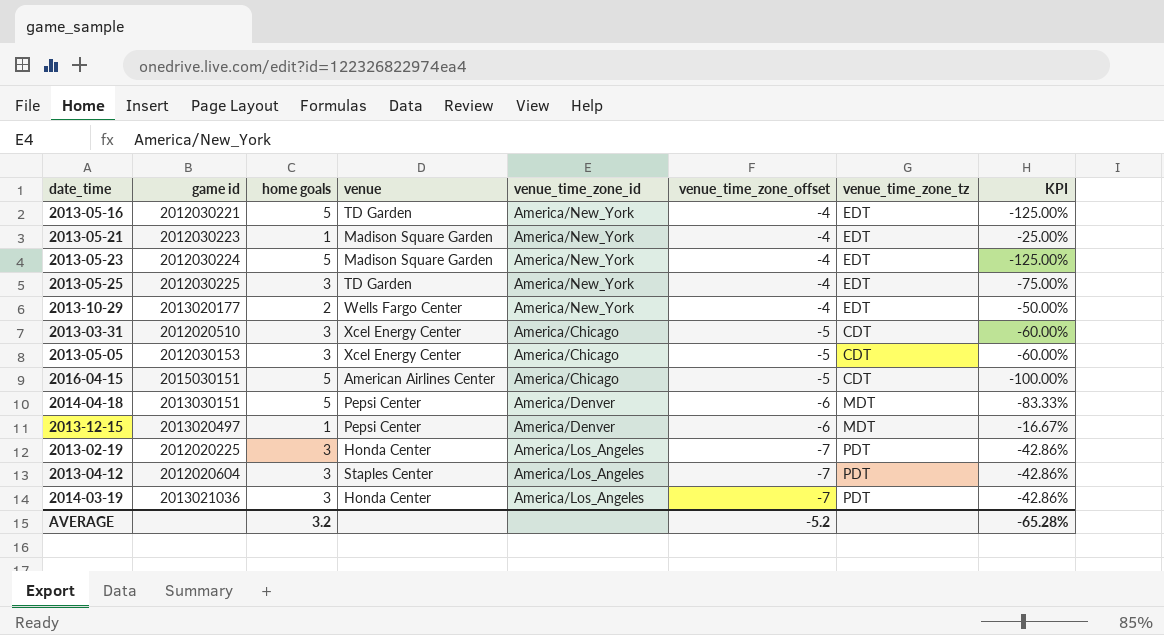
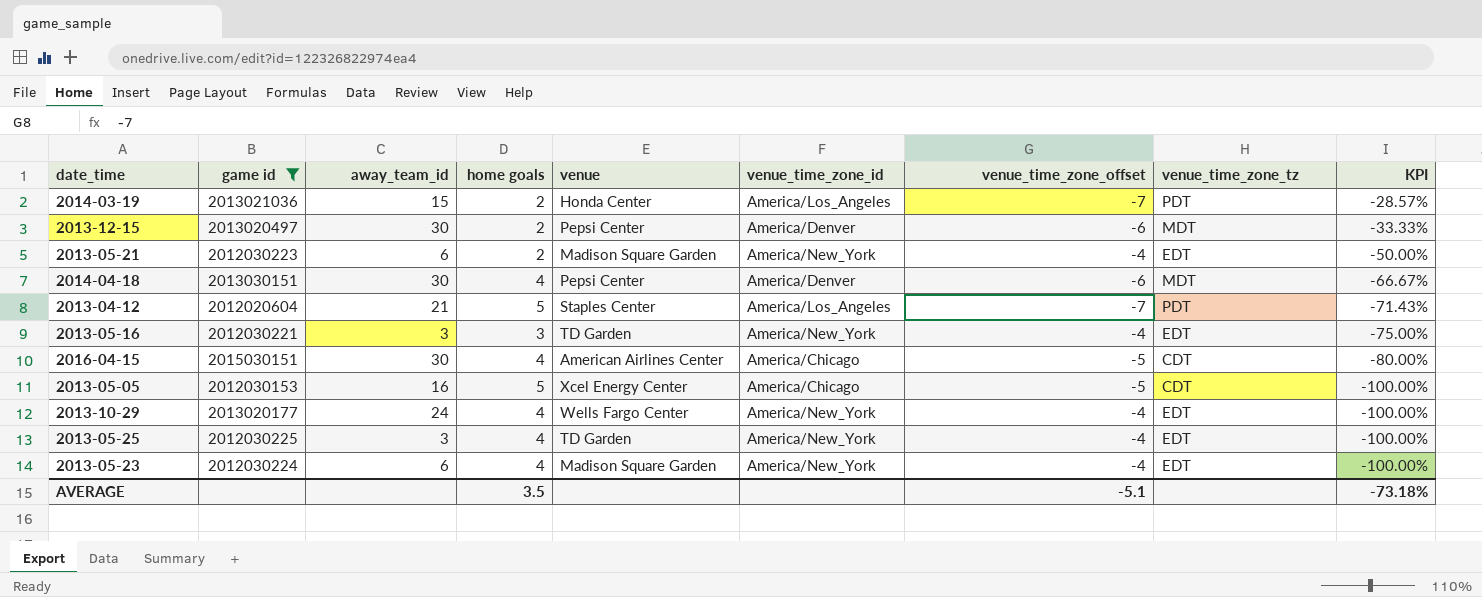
filter: none -> game id >= 2012020604
row order: venue_time_zone_offset descending -> KPI descending
column away_team_id | position: none -> 3
2014-03-19 | home goals: 3 -> 2
2014-03-19 | KPI: -42.86% -> -28.57%
2013-12-15 | home goals: 1 -> 2
2013-12-15 | KPI: -16.67% -> -33.33%
2013-05-21 | home goals: 1 -> 2
2013-05-21 | KPI: -25.00% -> -50.00%
2014-04-18 | home goals: 5 -> 4
2014-04-18 | KPI: -83.33% -> -66.67%
2013-04-12 | home goals: 3 -> 5
2013-04-12 | KPI: -42.86% -> -71.43%
2013-05-16 | home goals: 5 -> 3
2013-05-16 | KPI: -125.00% -> -75.00%
2016-04-15 | home goals: 5 -> 4
2016-04-15 | KPI: -100.00% -> -80.00%
2013-05-05 | home goals: 3 -> 5
2013-05-05 | KPI: -60.00% -> -100.00%
2013-10-29 | home goals: 2 -> 4
2013-10-29 | KPI: -50.00% -> -100.00%
2013-05-25 | home goals: 3 -> 4
2013-05-25 | KPI: -75.00% -> -100.00%
2013-05-23 | home goals: 5 -> 4
2013-05-23 | KPI: -125.00% -> -100.00%
AVERAGE | home goals: 3.2 -> 3.5
AVERAGE | venue_time_zone_offset: -5.2 -> -5.1
AVERAGE | KPI: -65.28% -> -73.18%

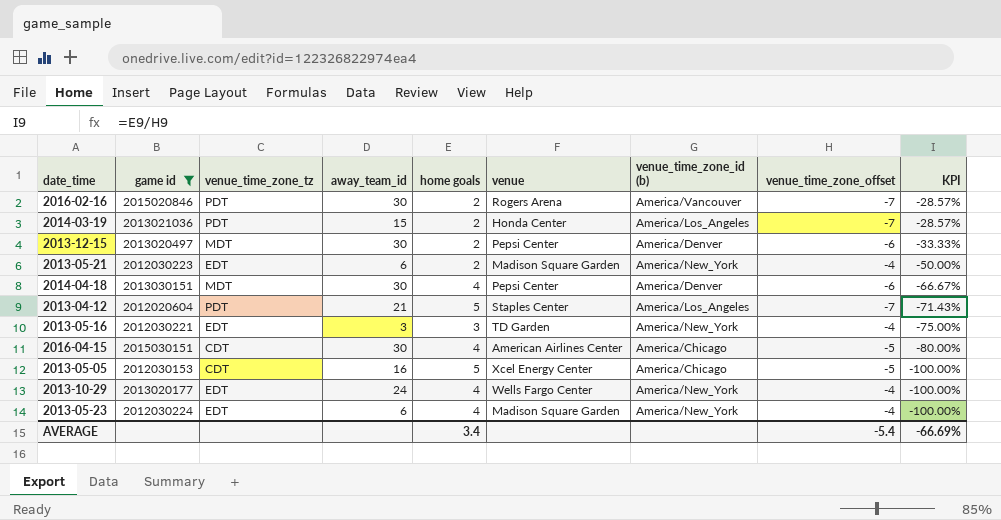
column venue_time_zone_tz | position: 8 -> 3
column name: venue_time_zone_id -> venue_time_zone_id (b)
row 2013-05-25: 2012030225 | 3 | 4 | TD Garden | America/New_York | -4 | EDT | -100.00% -> none
row 2016-02-16: none -> 2015020846 | PDT | 30 | 2 | Rogers Arena | America/Vancouver | -7 | -28.57%
AVERAGE | home goals: 3.5 -> 3.4
AVERAGE | venue_time_zone_offset: -5.1 -> -5.4
AVERAGE | KPI: -73.18% -> -66.69%

